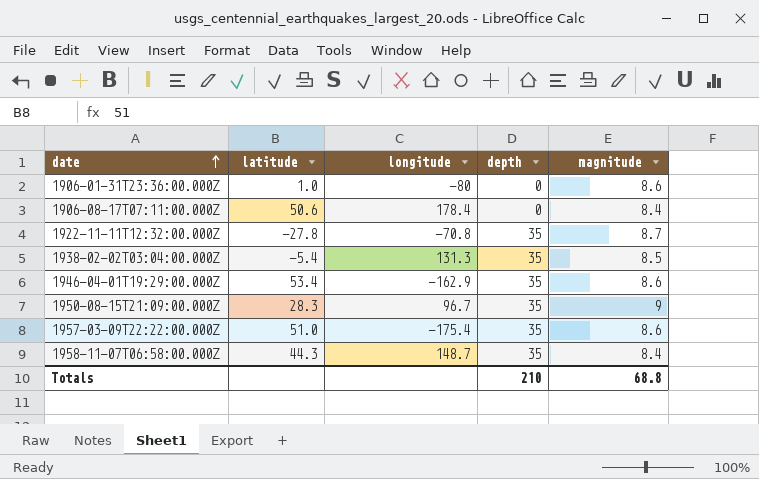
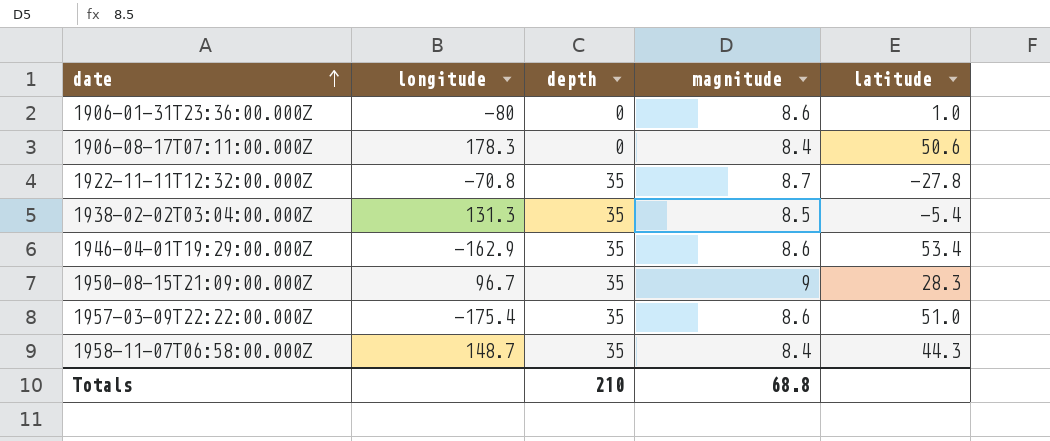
column latitude | position: 2 -> 5
1906-08-17T07:11:00.000Z | longitude: 178.4 -> 178.3

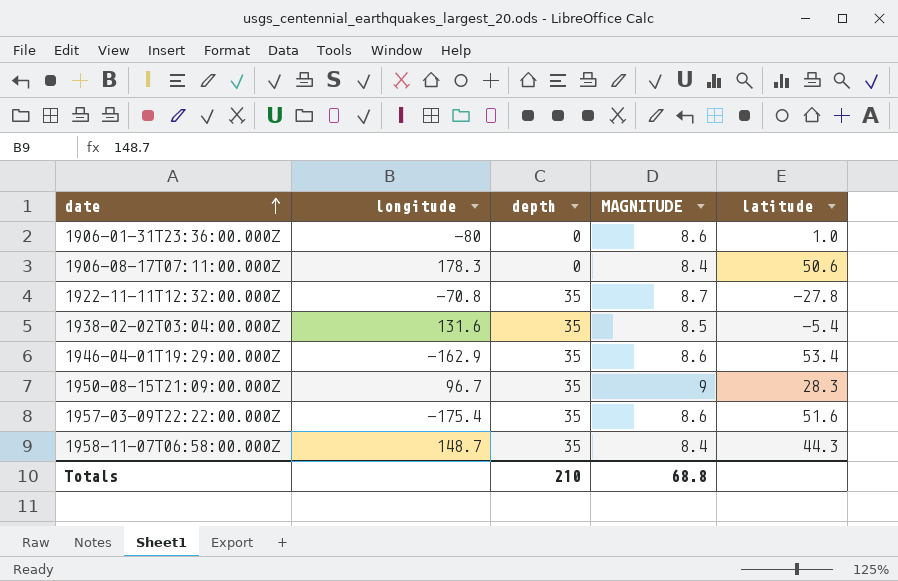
column name: magnitude -> MAGNITUDE
1938-02-02T03:04:00.000Z | longitude: 131.3 -> 131.6
1957-03-09T22:22:00.000Z | latitude: 51.0 -> 51.6

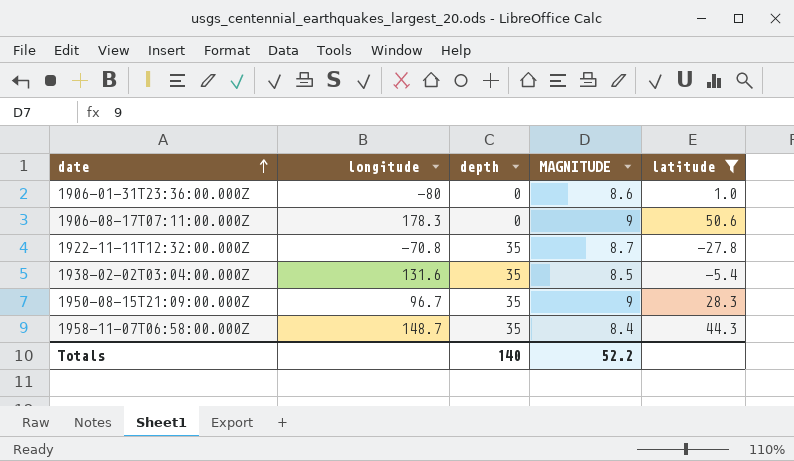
filter: none -> latitude <= 50.6
1906-08-17T07:11:00.000Z | MAGNITUDE: 8.4 -> 9
Totals | depth: 210 -> 140
Totals | MAGNITUDE: 68.8 -> 52.2

